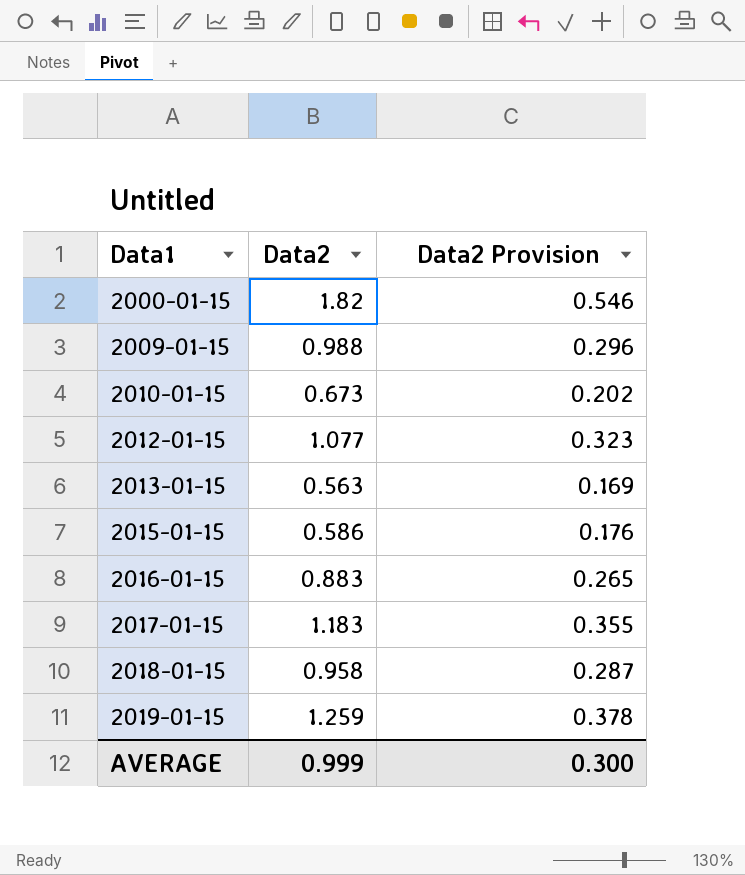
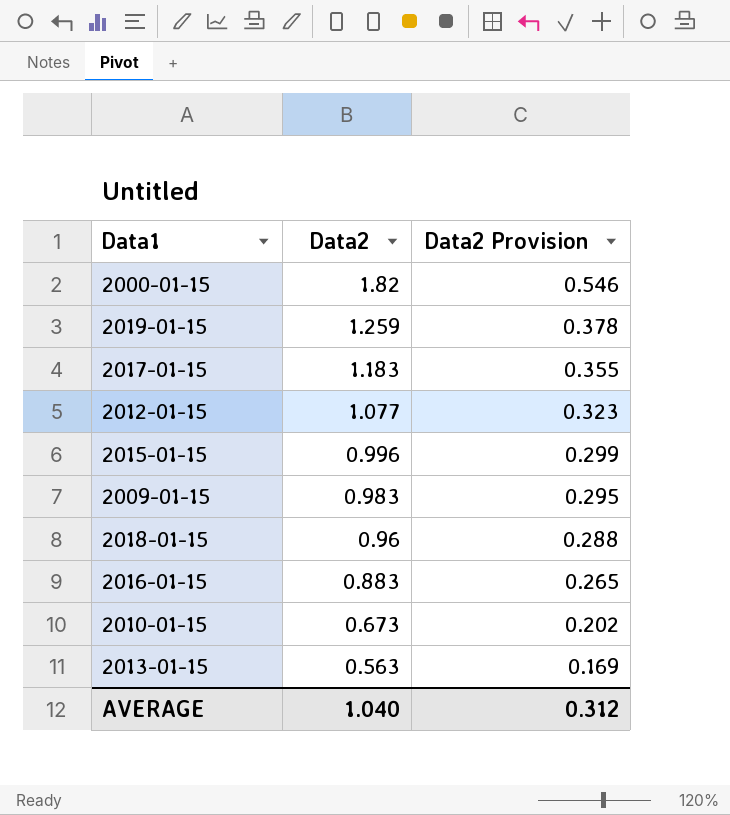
row order: Data1 ascending -> Data2 descending
2015-01-15 | Data2: 0.586 -> 0.996
2015-01-15 | Data2 Provision: 0.176 -> 0.299
2009-01-15 | Data2: 0.988 -> 0.983
2009-01-15 | Data2 Provision: 0.296 -> 0.295
2018-01-15 | Data2: 0.958 -> 0.96
2018-01-15 | Data2 Provision: 0.287 -> 0.288
AVERAGE | Data2: 0.999 -> 1.040
AVERAGE | Data2 Provision: 0.300 -> 0.312

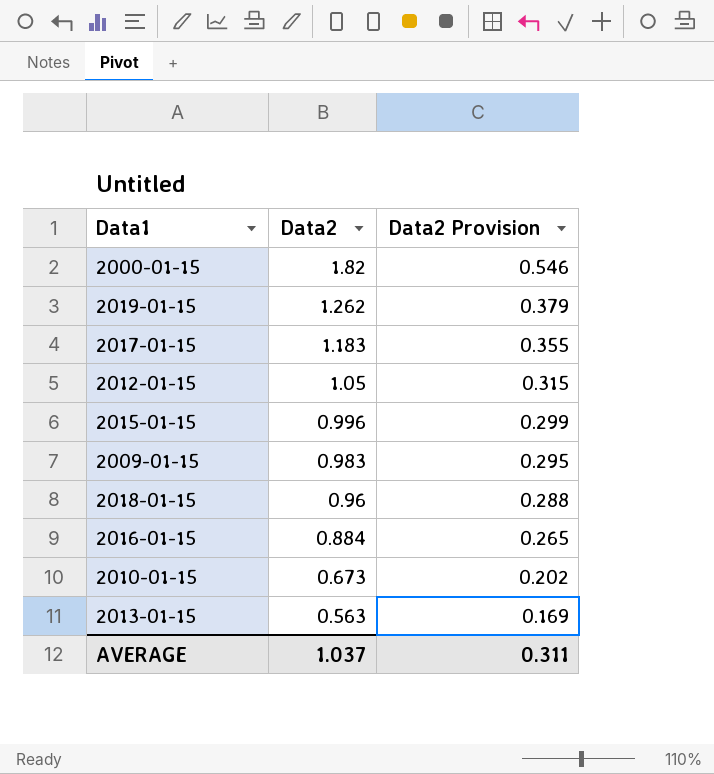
2019-01-15 | Data2: 1.259 -> 1.262
2019-01-15 | Data2 Provision: 0.378 -> 0.379
2012-01-15 | Data2: 1.077 -> 1.05
2012-01-15 | Data2 Provision: 0.323 -> 0.315
2016-01-15 | Data2: 0.883 -> 0.884
AVERAGE | Data2: 1.040 -> 1.037
AVERAGE | Data2 Provision: 0.312 -> 0.311

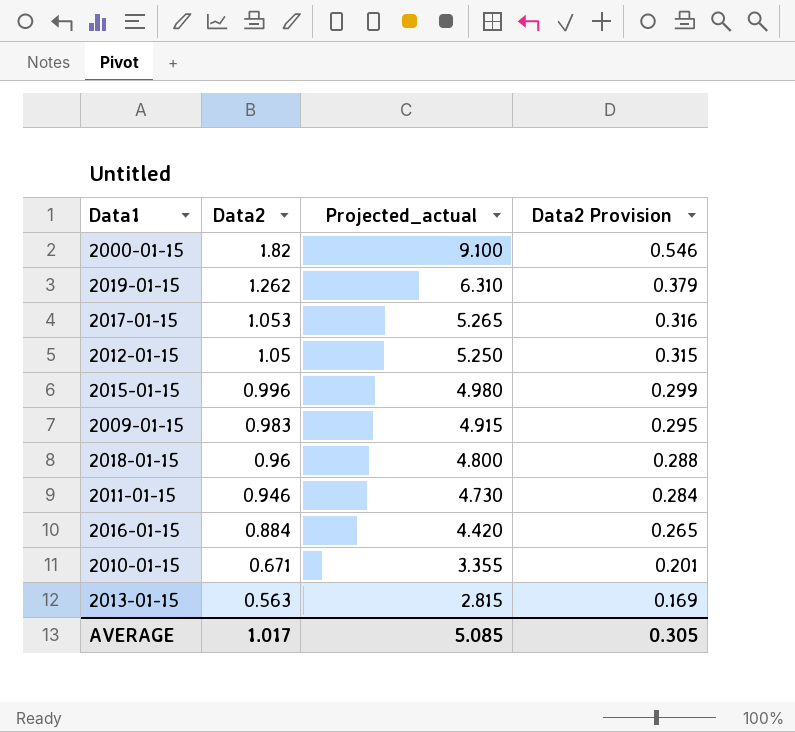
column Projected_actual | formula: none -> [Data2] * 5
2017-01-15 | Data2: 1.183 -> 1.053
2017-01-15 | Data2 Provision: 0.355 -> 0.316
row 2011-01-15: none -> 0.946 | 4.730 | 0.284
2010-01-15 | Data2: 0.673 -> 0.671
2010-01-15 | Data2 Provision: 0.202 -> 0.201
AVERAGE | Data2: 1.037 -> 1.017
AVERAGE | Data2 Provision: 0.311 -> 0.305

